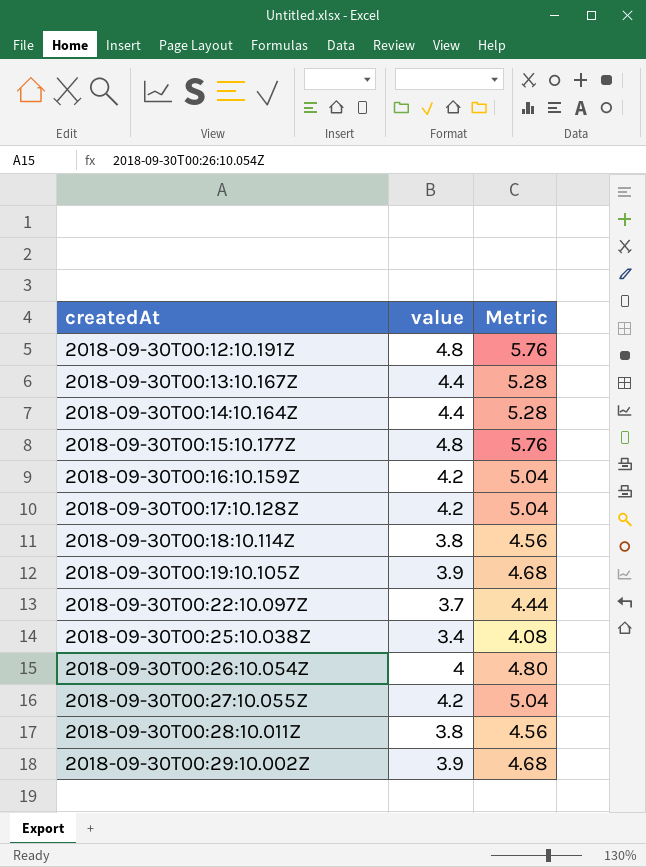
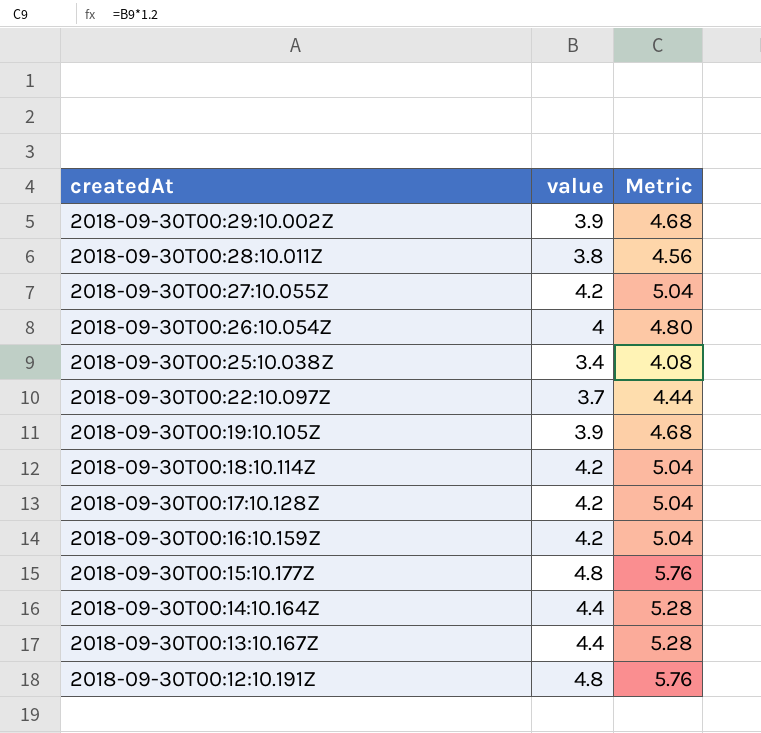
row order: createdAt ascending -> createdAt descending
2018-09-30T00:18:10.114Z | value: 3.8 -> 4.2
2018-09-30T00:18:10.114Z | Metric: 4.56 -> 5.04

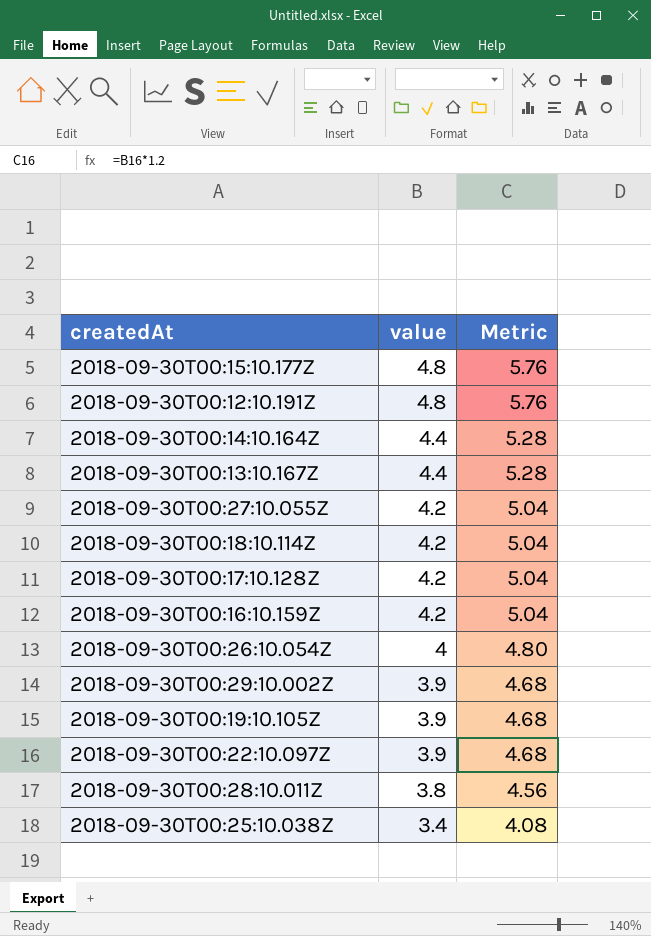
row order: createdAt descending -> value descending
2018-09-30T00:22:10.097Z | value: 3.7 -> 3.9
2018-09-30T00:22:10.097Z | Metric: 4.44 -> 4.68

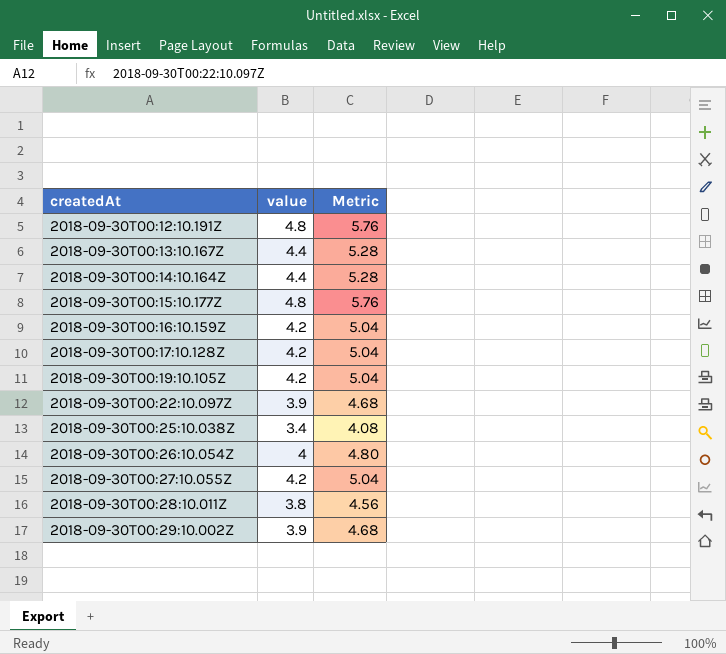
row order: value descending -> createdAt ascending
row 2018-09-30T00:18:10.114Z: 4.2 | 5.04 -> none
2018-09-30T00:19:10.105Z | value: 3.9 -> 4.2
2018-09-30T00:19:10.105Z | Metric: 4.68 -> 5.04

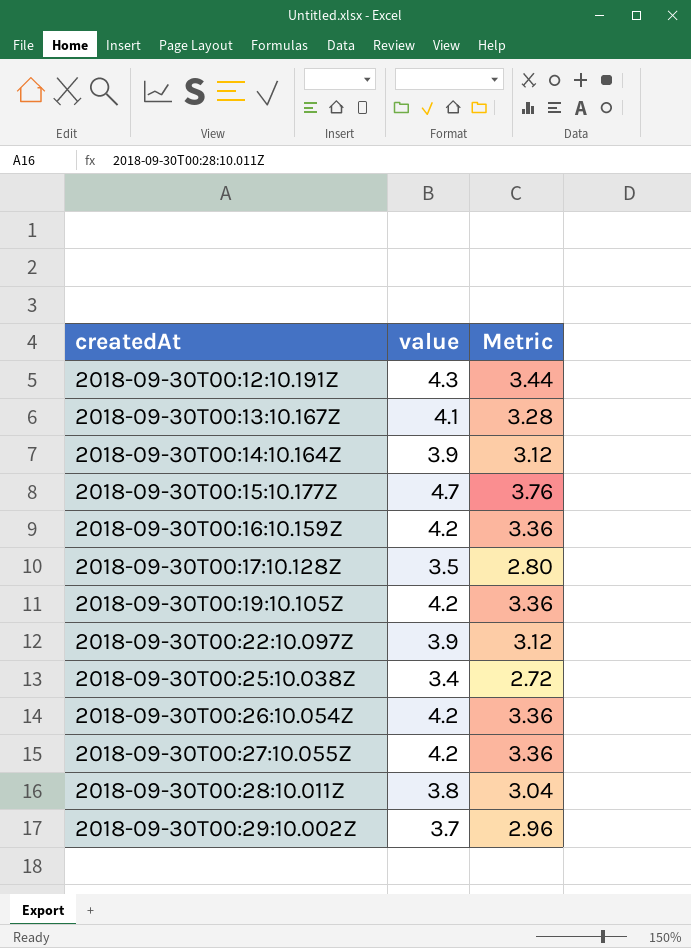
column Metric | formula: [value] * 1.2 -> [value] * 0.8
2018-09-30T00:12:10.191Z | value: 4.8 -> 4.3
2018-09-30T00:13:10.167Z | value: 4.4 -> 4.1
2018-09-30T00:14:10.164Z | value: 4.4 -> 3.9
2018-09-30T00:15:10.177Z | value: 4.8 -> 4.7
2018-09-30T00:17:10.128Z | value: 4.2 -> 3.5
2018-09-30T00:26:10.054Z | value: 4 -> 4.2
2018-09-30T00:29:10.002Z | value: 3.9 -> 3.7

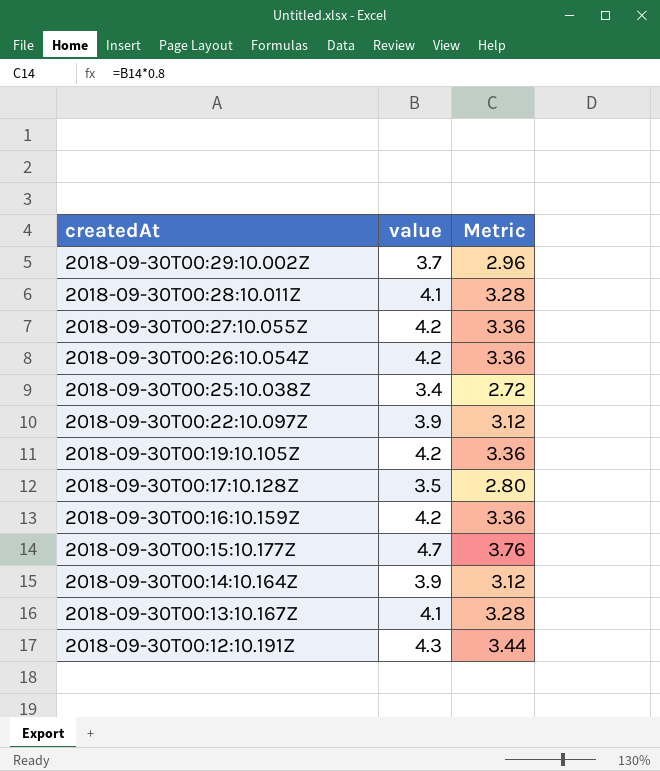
row order: createdAt ascending -> createdAt descending
2018-09-30T00:28:10.011Z | value: 3.8 -> 4.1
2018-09-30T00:28:10.011Z | Metric: 3.04 -> 3.28

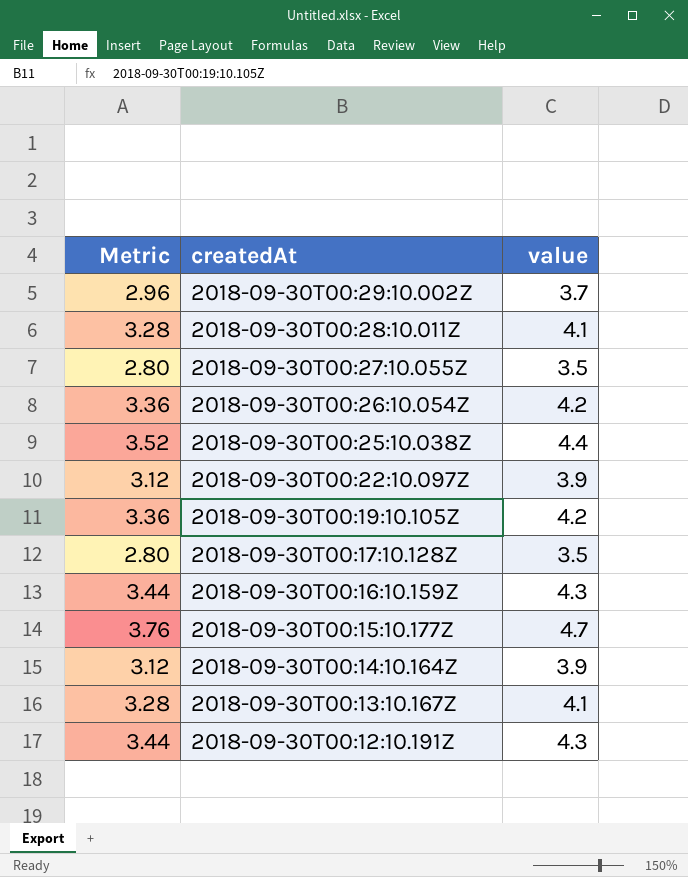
column Metric | position: 3 -> 1
2018-09-30T00:27:10.055Z | Metric: 3.36 -> 2.80
2018-09-30T00:27:10.055Z | value: 4.2 -> 3.5
2018-09-30T00:25:10.038Z | Metric: 2.72 -> 3.52
2018-09-30T00:25:10.038Z | value: 3.4 -> 4.4
2018-09-30T00:16:10.159Z | Metric: 3.36 -> 3.44
2018-09-30T00:16:10.159Z | value: 4.2 -> 4.3

